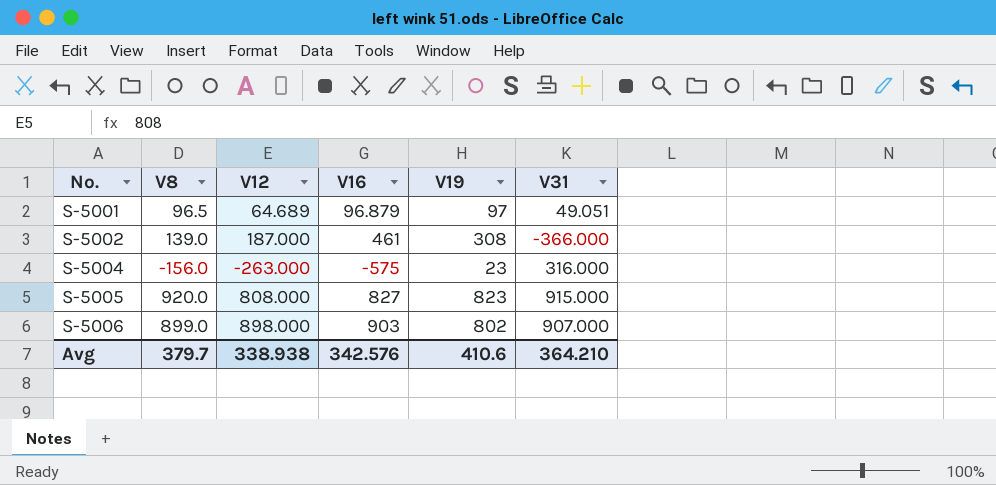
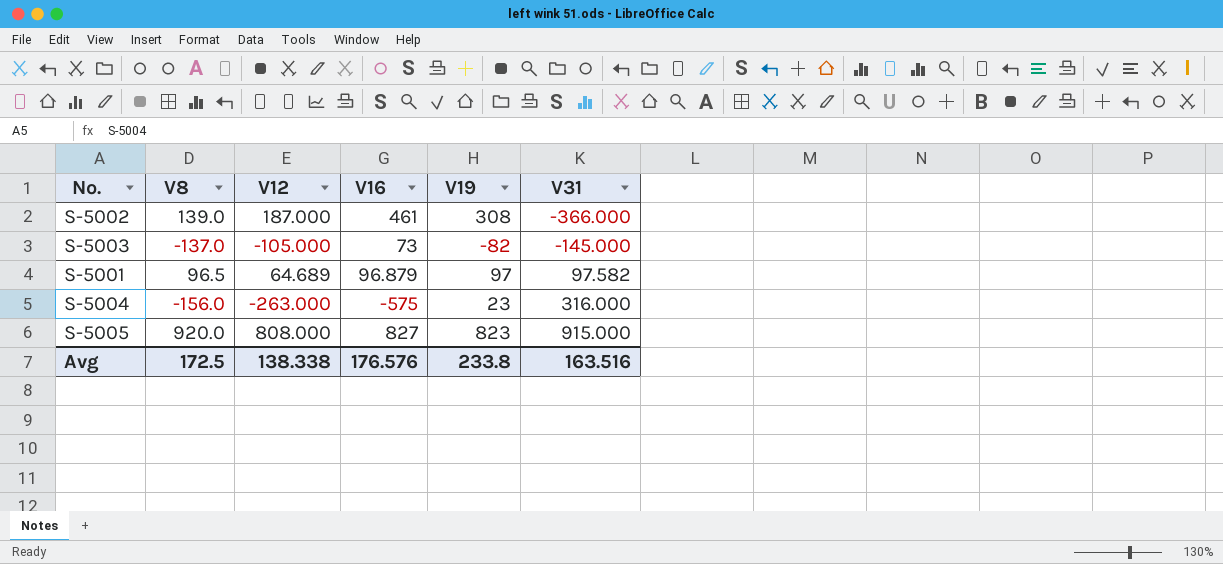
row order: No. ascending -> V31 ascending
row S-5006: 899.0 | 898.000 | 903 | 802 | 907.000 -> none
row S-5003: none -> -137.0 | -105.000 | 73 | -82 | -145.000
S-5001 | V31: 49.051 -> 97.582
Avg | V8: 379.7 -> 172.5
Avg | V12: 338.938 -> 138.338
Avg | V16: 342.576 -> 176.576
Avg | V19: 410.6 -> 233.8
Avg | V31: 364.210 -> 163.516

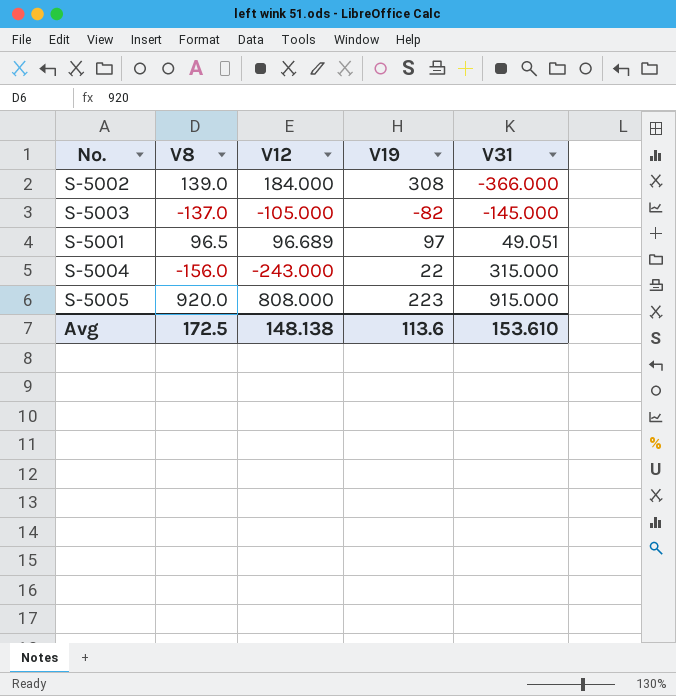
column V16 | position: 4 -> none
S-5002 | V12: 187.000 -> 184.000
S-5001 | V12: 64.689 -> 96.689
S-5001 | V31: 97.582 -> 49.051
S-5004 | V12: -263.000 -> -243.000
S-5004 | V19: 23 -> 22
S-5004 | V31: 316.000 -> 315.000
S-5005 | V19: 823 -> 223
Avg | V12: 138.338 -> 148.138
Avg | V19: 233.8 -> 113.6
Avg | V31: 163.516 -> 153.610

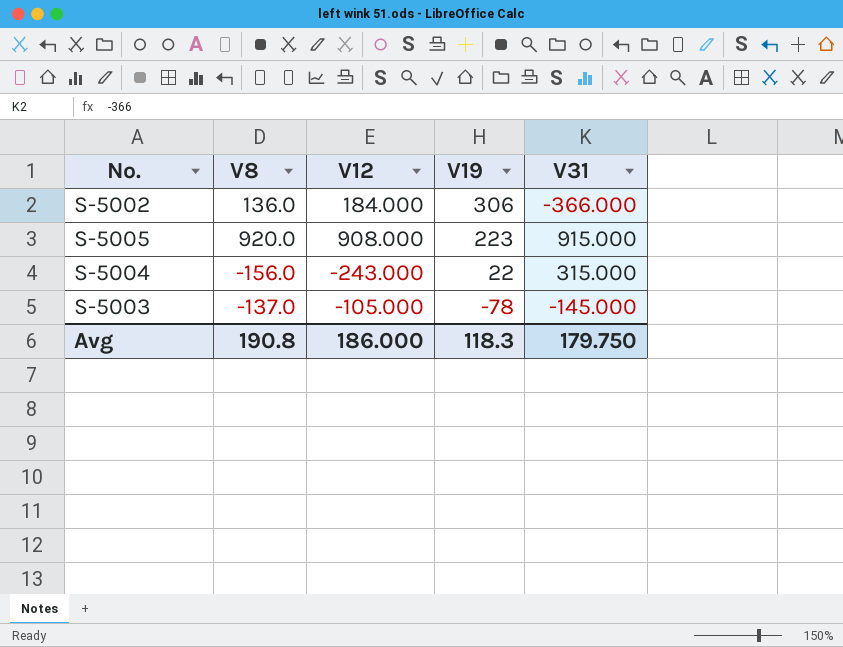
row order: V31 ascending -> V19 descending
row S-5001: 96.5 | 96.689 | 97 | 49.051 -> none
S-5002 | V8: 139.0 -> 136.0
S-5002 | V19: 308 -> 306
S-5005 | V12: 808.000 -> 908.000
S-5003 | V19: -82 -> -78
Avg | V8: 172.5 -> 190.8
Avg | V12: 148.138 -> 186.000
Avg | V19: 113.6 -> 118.3
Avg | V31: 153.610 -> 179.750

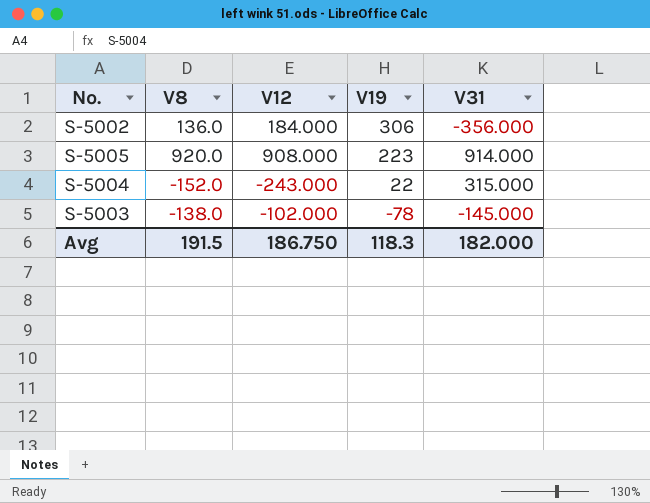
S-5002 | V31: -366.000 -> -356.000
S-5005 | V31: 915.000 -> 914.000
S-5004 | V8: -156.0 -> -152.0
S-5003 | V8: -137.0 -> -138.0
S-5003 | V12: -105.000 -> -102.000
Avg | V8: 190.8 -> 191.5
Avg | V12: 186.000 -> 186.750
Avg | V31: 179.750 -> 182.000

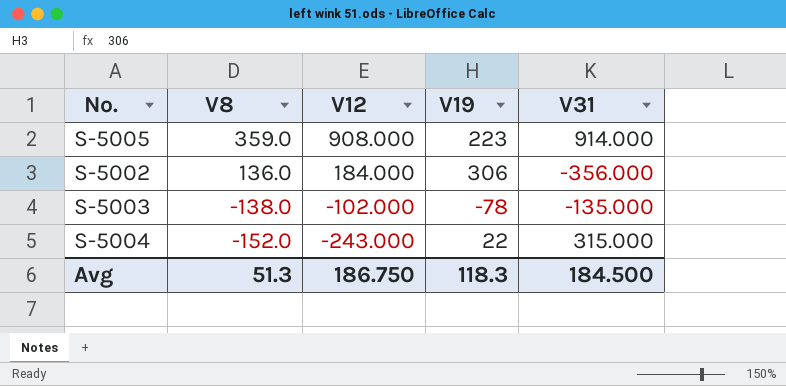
row order: V19 descending -> V8 descending
S-5005 | V8: 920.0 -> 359.0
S-5003 | V31: -145.000 -> -135.000
Avg | V8: 191.5 -> 51.3
Avg | V31: 182.000 -> 184.500

